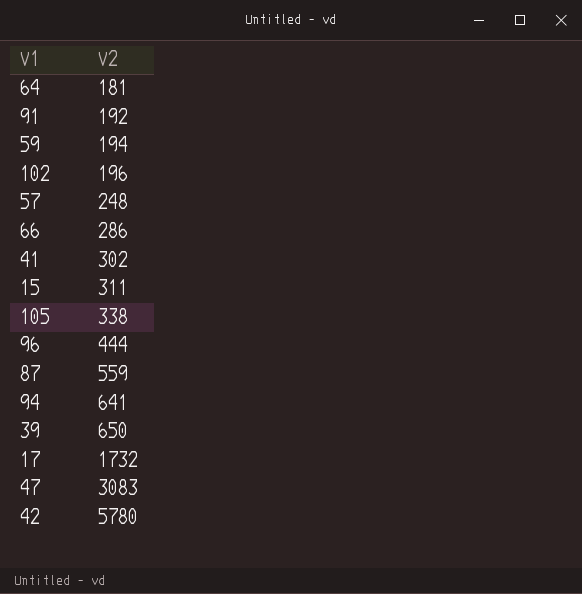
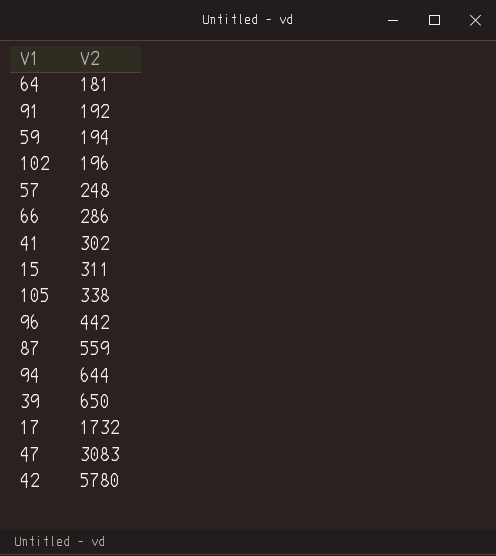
96 | V2: 444 -> 442
94 | V2: 641 -> 644

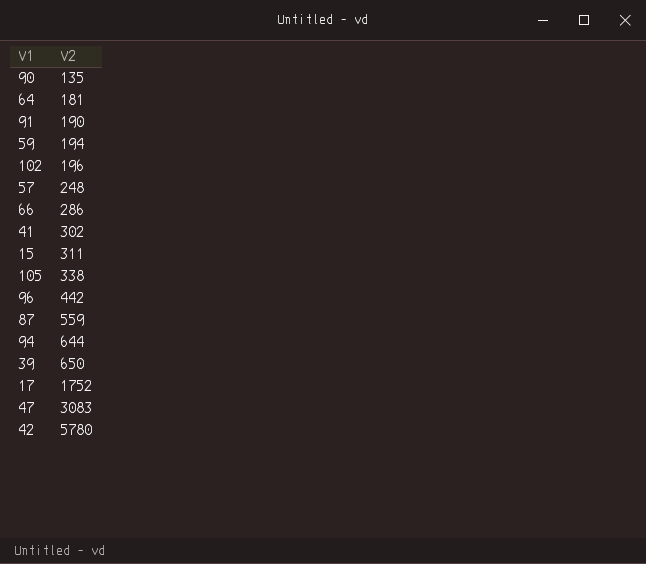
row 90: none -> 135
91 | V2: 192 -> 190
17 | V2: 1732 -> 1752

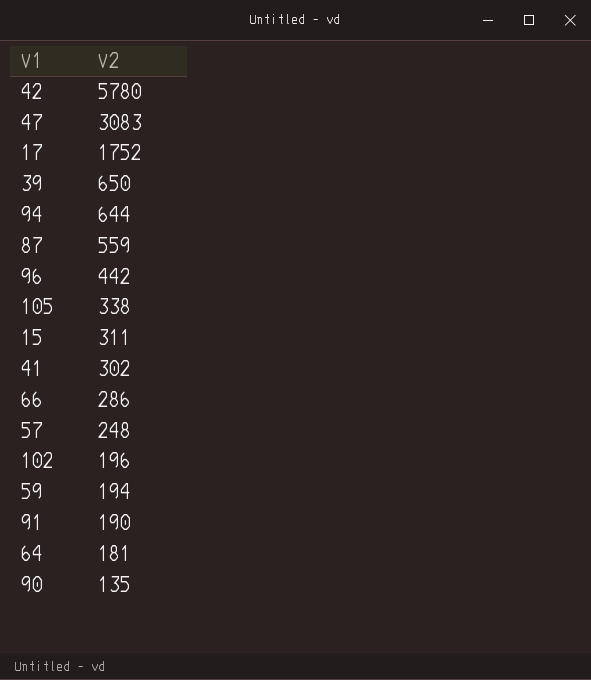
row order: V2 ascending -> V2 descending

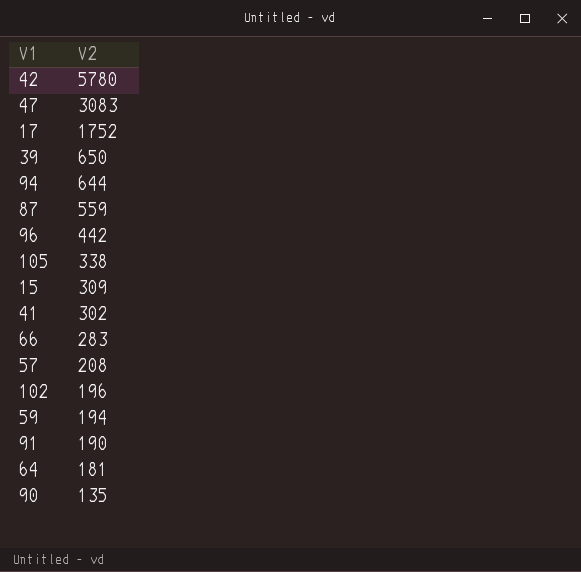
15 | V2: 311 -> 309
66 | V2: 286 -> 283
57 | V2: 248 -> 208

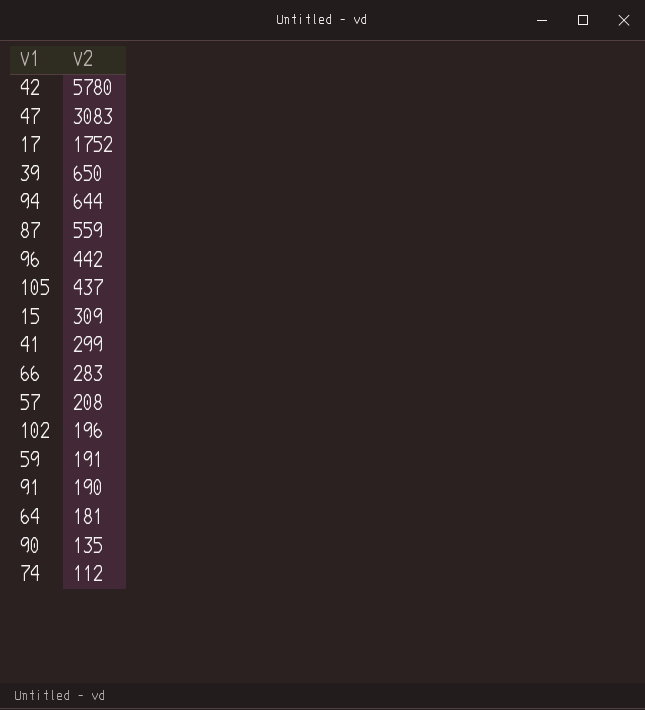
105 | V2: 338 -> 437
41 | V2: 302 -> 299
59 | V2: 194 -> 191
row 74: none -> 112

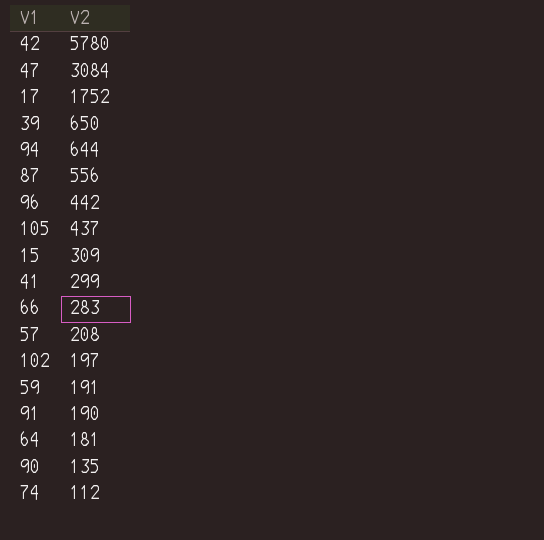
47 | V2: 3083 -> 3084
87 | V2: 559 -> 556
102 | V2: 196 -> 197

